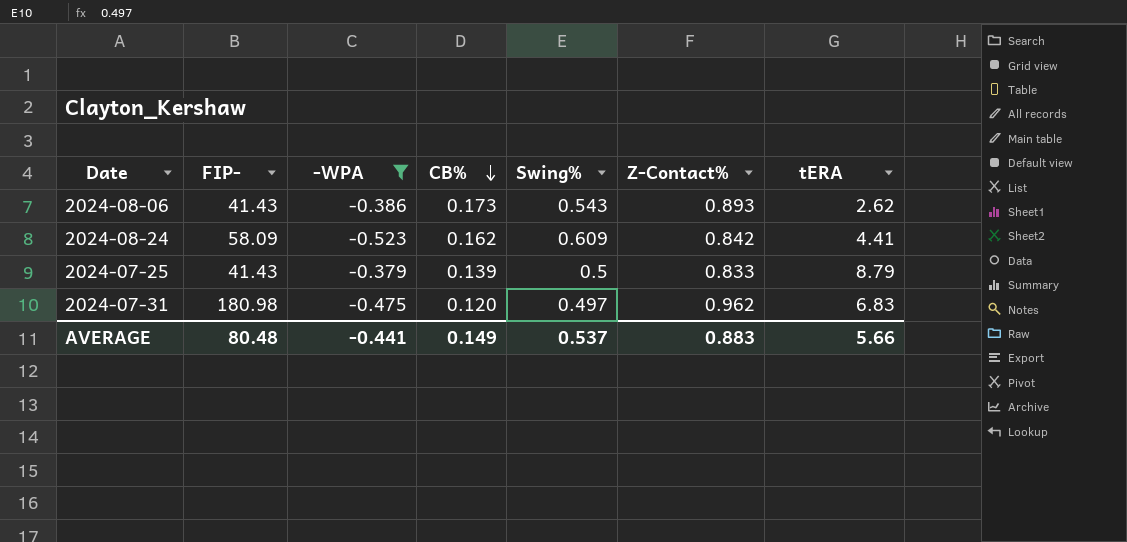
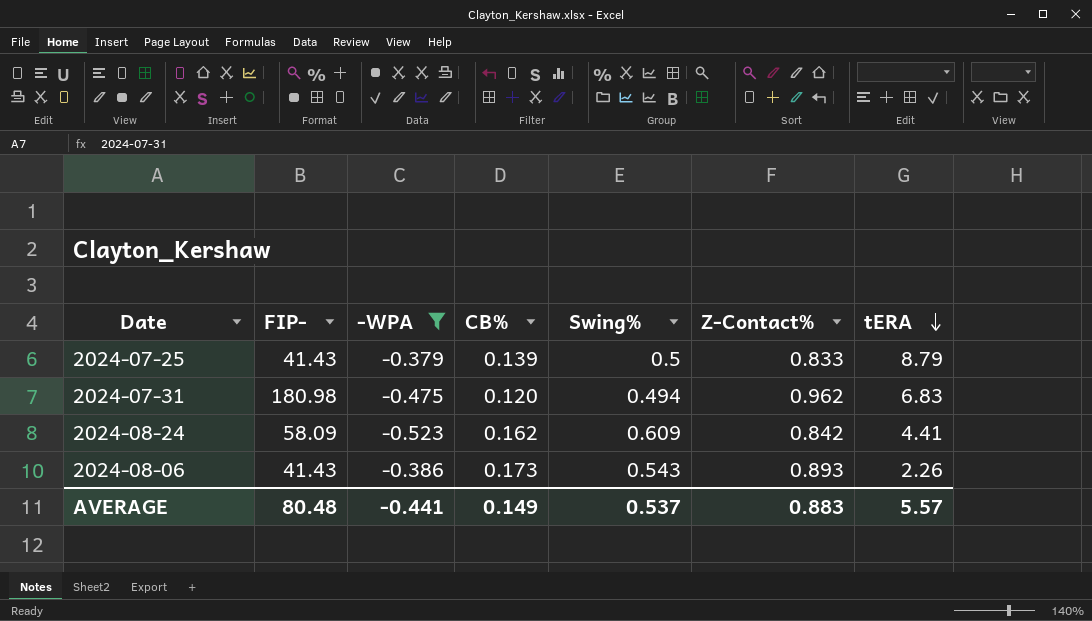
row order: CB% descending -> tERA descending
2024-07-31 | Swing%: 0.497 -> 0.494
2024-08-06 | tERA: 2.62 -> 2.26
AVERAGE | tERA: 5.66 -> 5.57

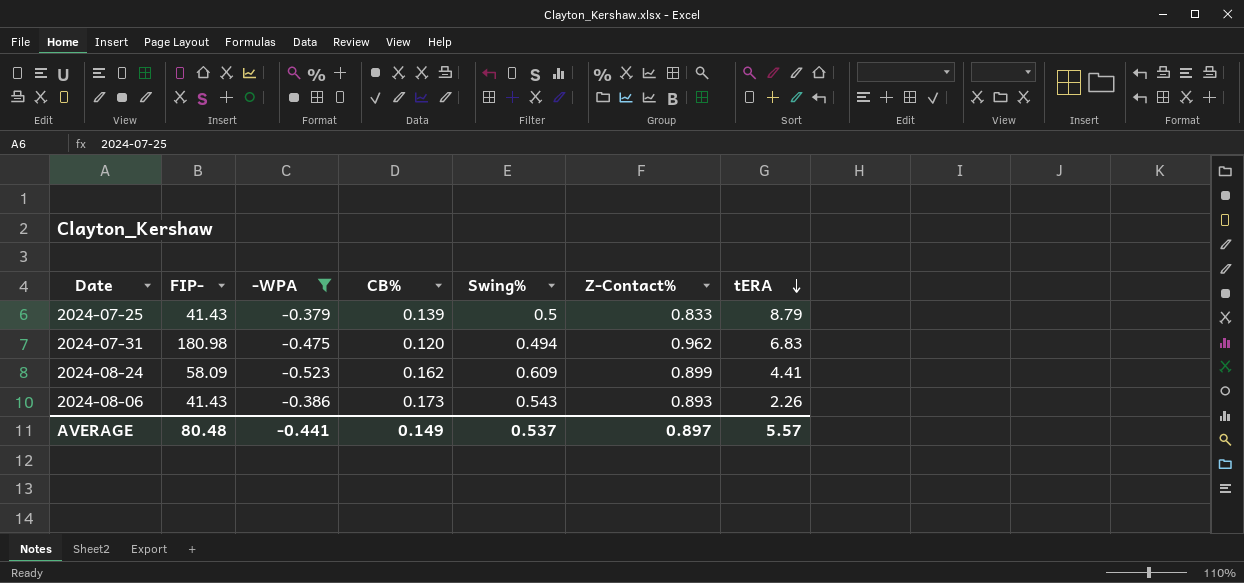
2024-08-24 | Z-Contact%: 0.842 -> 0.899
AVERAGE | Z-Contact%: 0.883 -> 0.897

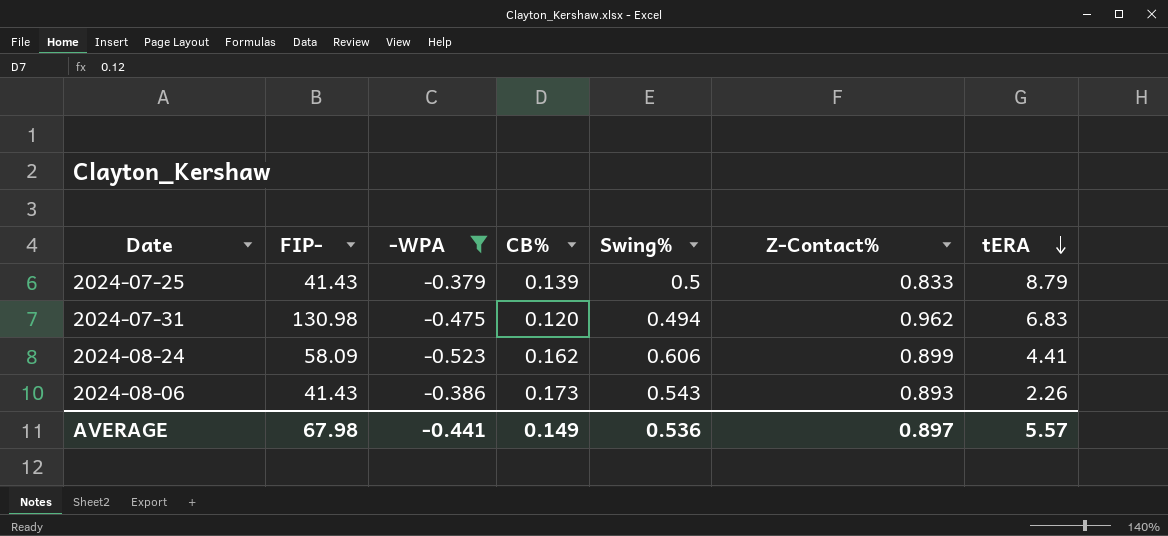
2024-07-31 | FIP-: 180.98 -> 130.98
2024-08-24 | Swing%: 0.609 -> 0.606
AVERAGE | FIP-: 80.48 -> 67.98
AVERAGE | Swing%: 0.537 -> 0.536

